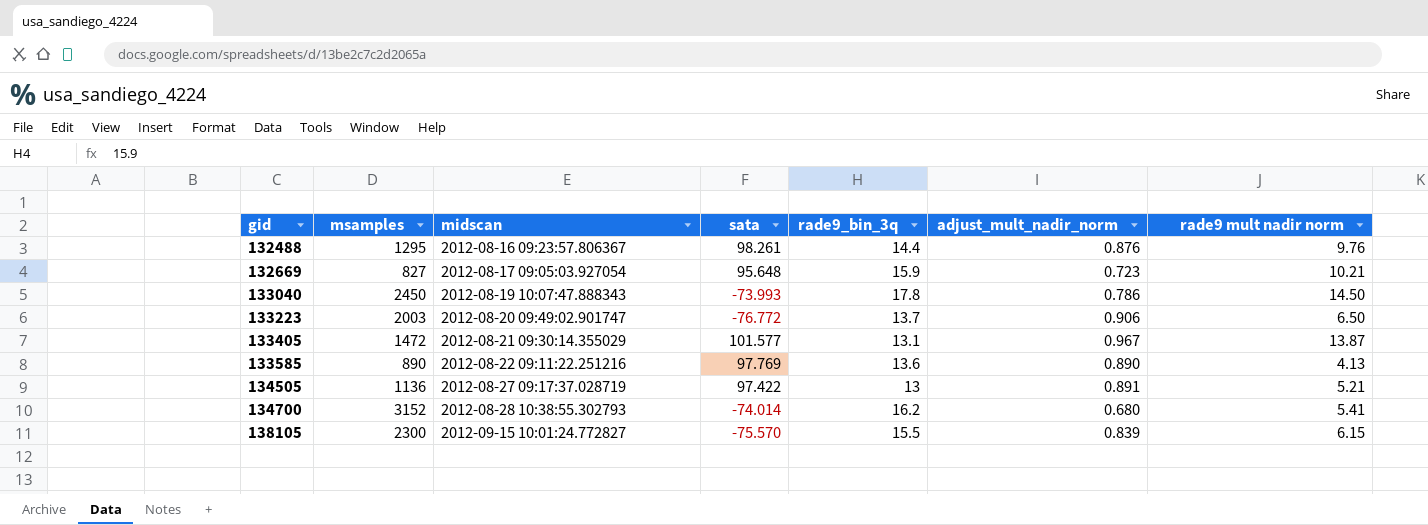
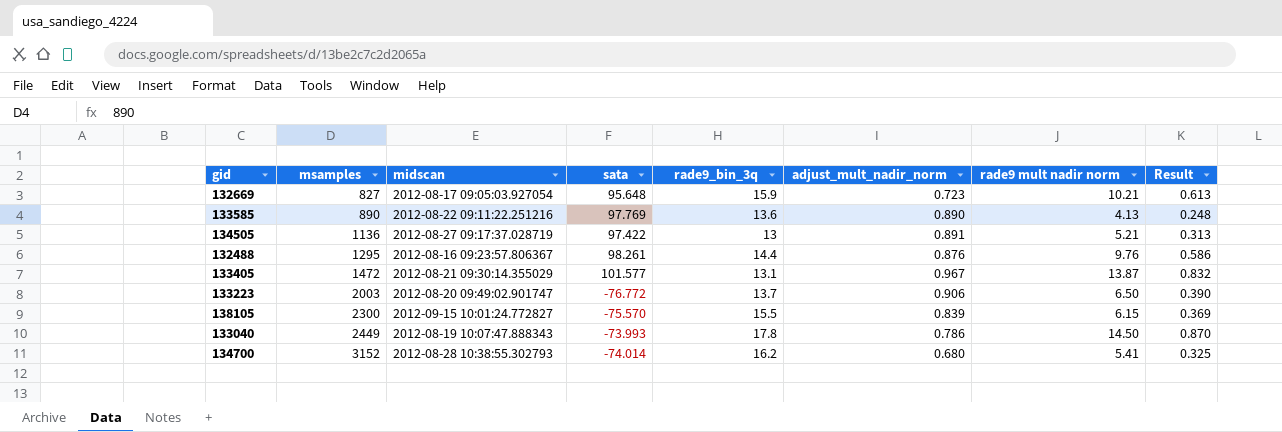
row order: gid ascending -> msamples ascending
column Result | formula: none -> [rade9 mult nadir norm] * 0.06
133040 | msamples: 2450 -> 2449

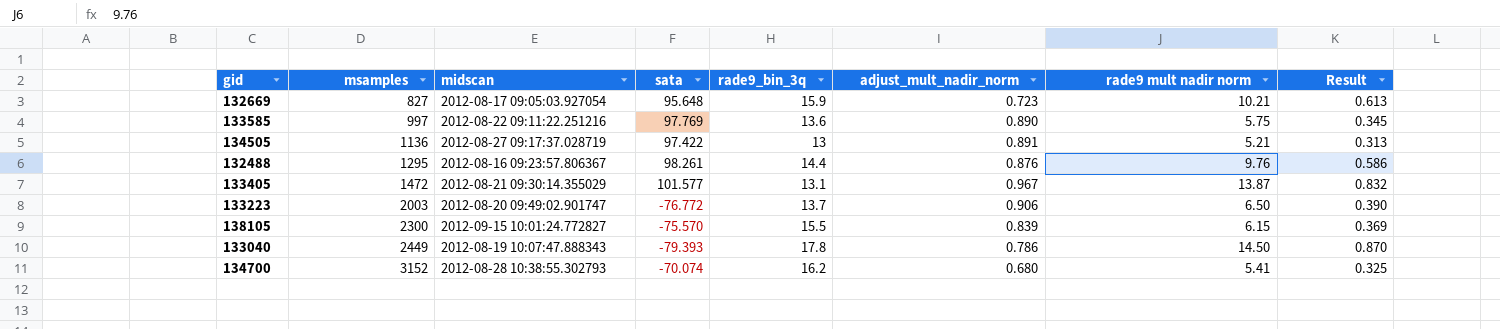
133585 | msamples: 890 -> 997
133585 | rade9 mult nadir norm: 4.13 -> 5.75
133585 | Result: 0.248 -> 0.345
133040 | sata: -73.993 -> -79.393
134700 | sata: -74.014 -> -70.074

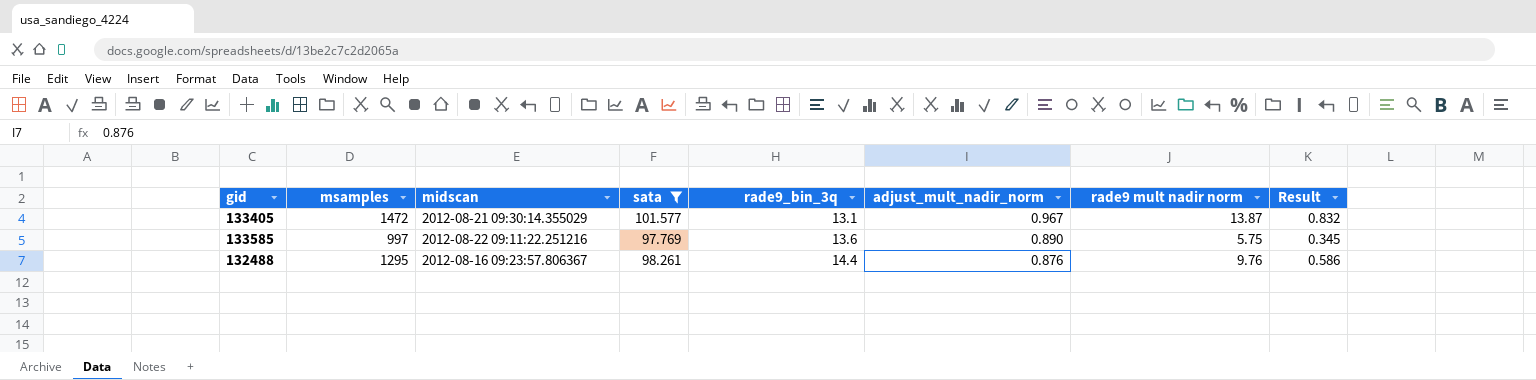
filter: none -> sata >= 97.769
row order: msamples ascending -> rade9_bin_3q ascending

